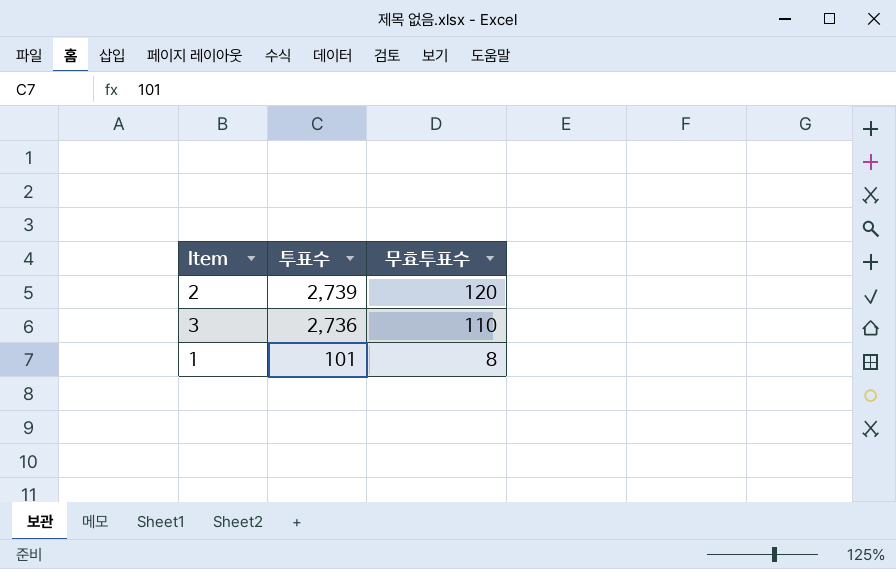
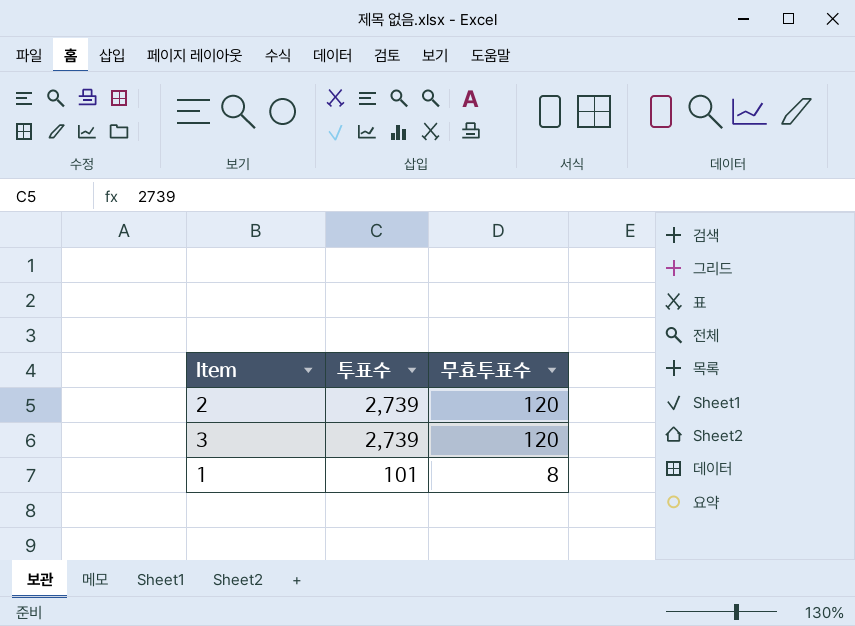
3 | 투표수: 2,736 -> 2,739
3 | 무효투표수: 110 -> 120

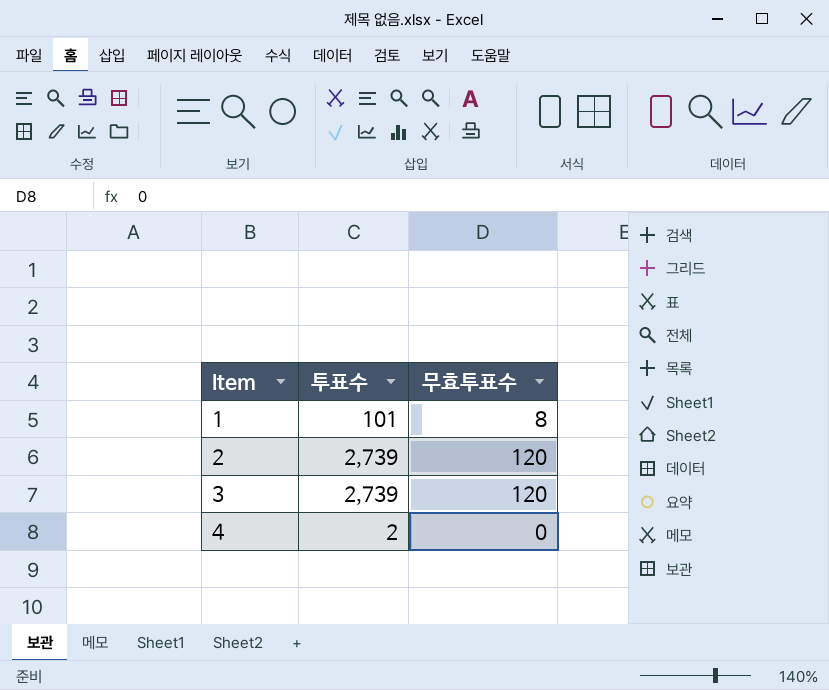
row order: 투표수 descending -> Item ascending
row 4: none -> 2 | 0

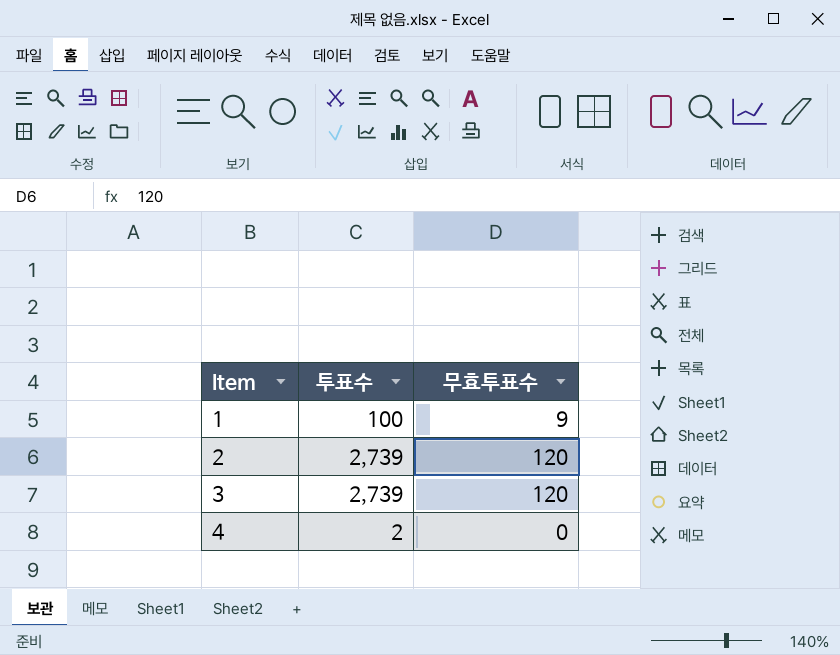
1 | 투표수: 101 -> 100
1 | 무효투표수: 8 -> 9

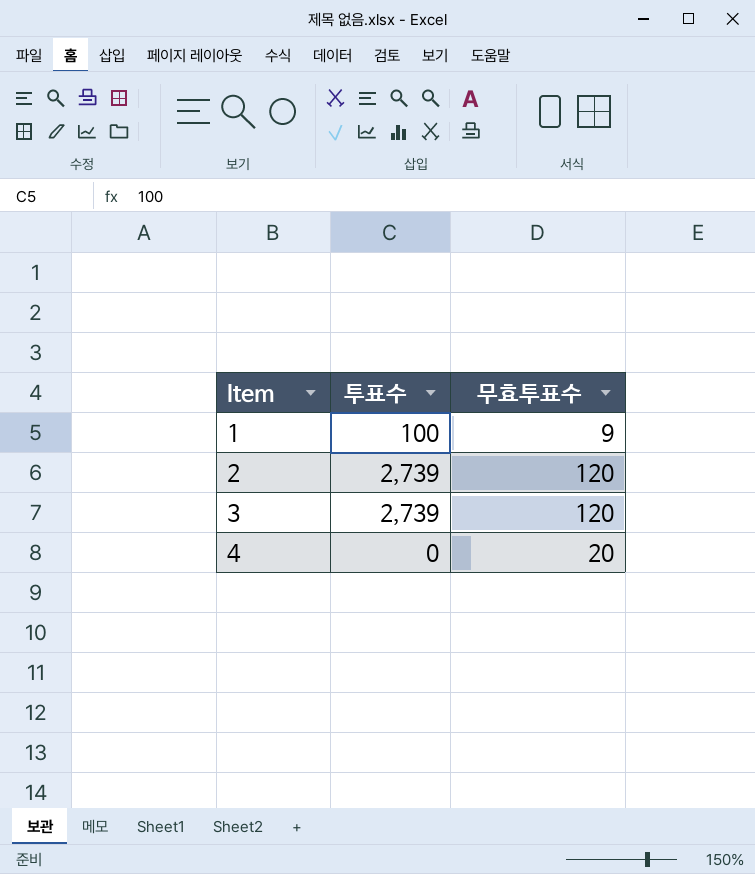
4 | 투표수: 2 -> 0
4 | 무효투표수: 0 -> 20

